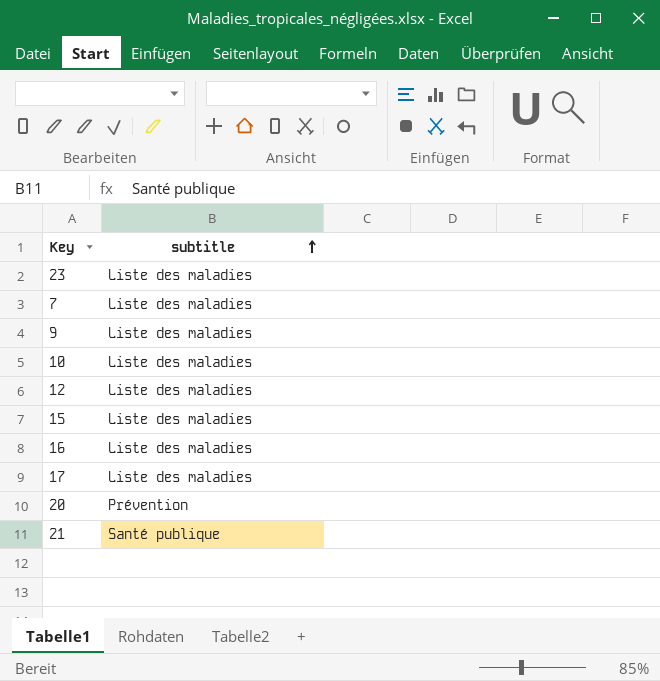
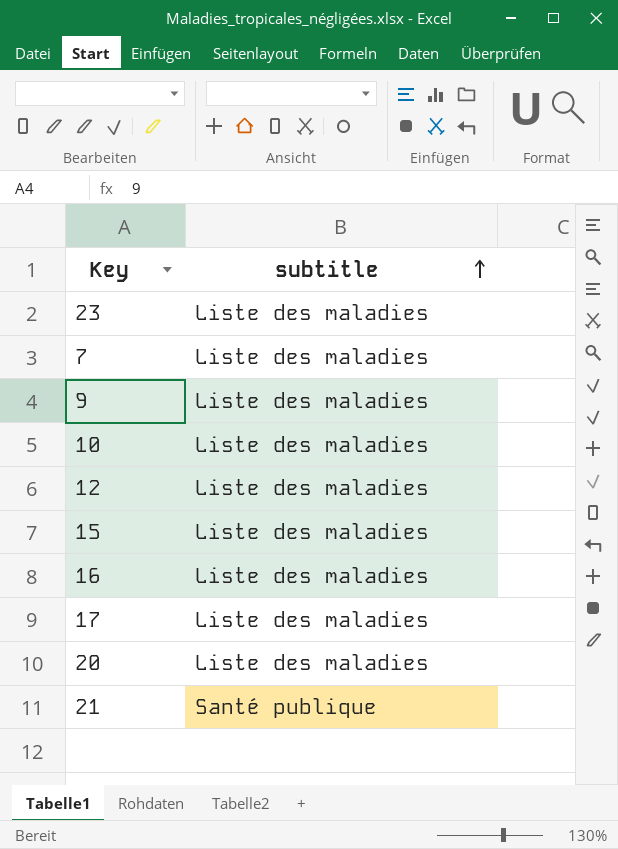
20 | subtitle: Prévention -> Liste des maladies

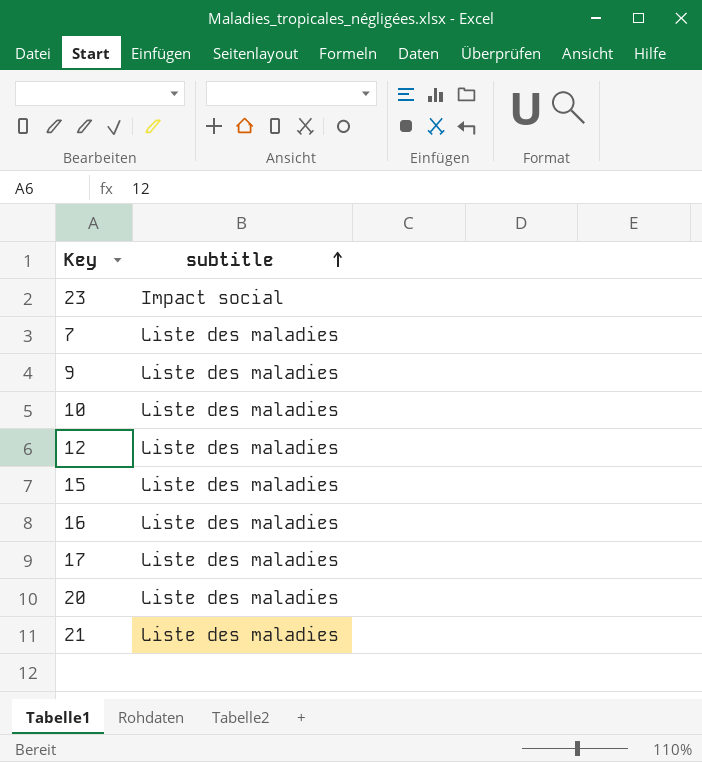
23 | subtitle: Liste des maladies -> Impact social
21 | subtitle: Santé publique -> Liste des maladies

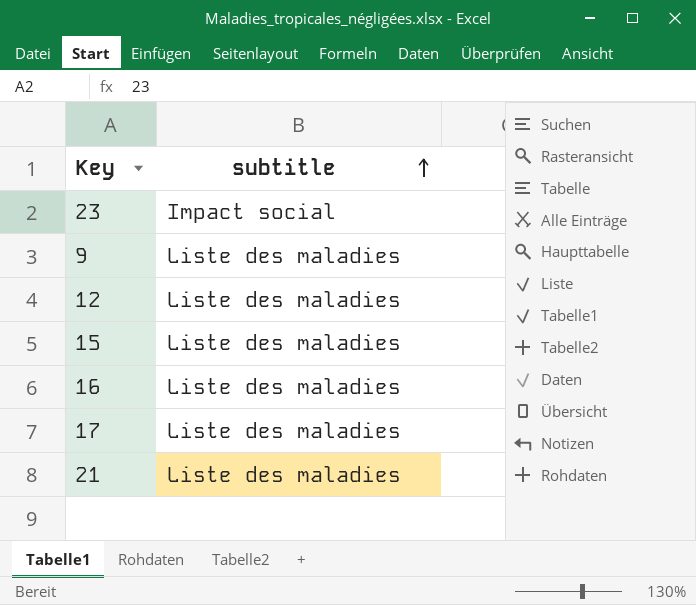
row 7: Liste des maladies -> none
row 10: Liste des maladies -> none
row 20: Liste des maladies -> none

